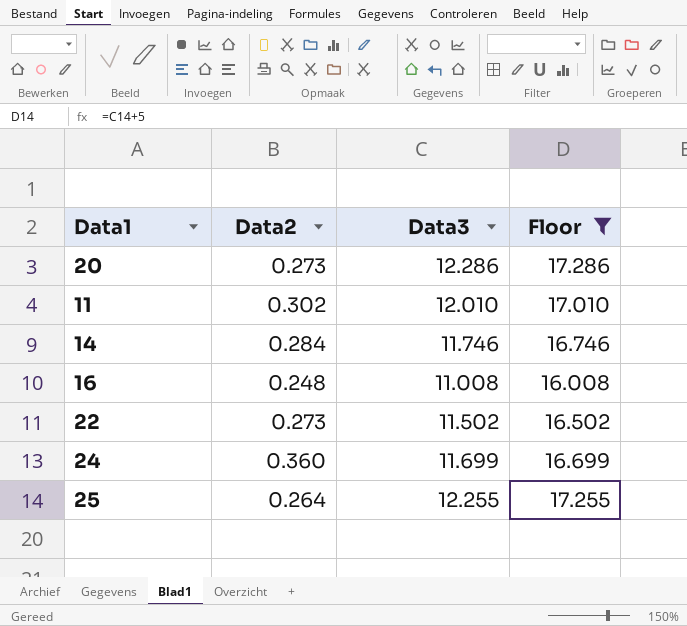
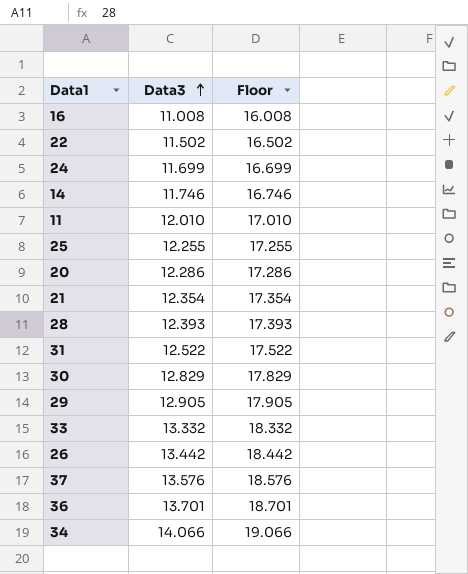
filter: Floor <= 17.286 -> none
row order: none -> Data3 ascending
column Data2 | position: 2 -> none

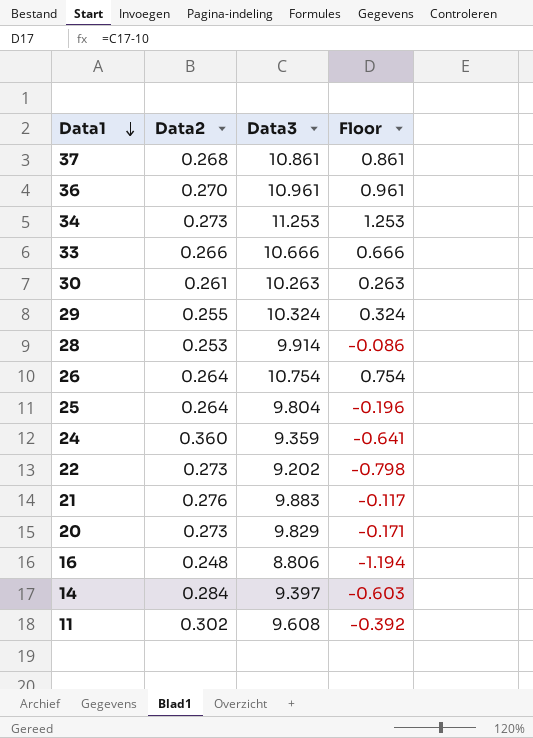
row order: Data3 ascending -> Data1 descending
column Data2 | position: none -> 2
column Floor | formula: [Data3] + 5 -> [Data3] - 10
row 31: 12.522 | 17.522 -> none
37 | Data3: 13.576 -> 10.861
36 | Data3: 13.701 -> 10.961
34 | Data3: 14.066 -> 11.253
33 | Data3: 13.332 -> 10.666
30 | Data3: 12.829 -> 10.263
29 | Data3: 12.905 -> 10.324
28 | Data3: 12.393 -> 9.914
26 | Data3: 13.442 -> 10.754
25 | Data3: 12.255 -> 9.804
24 | Data3: 11.699 -> 9.359
22 | Data3: 11.502 -> 9.202
21 | Data3: 12.354 -> 9.883
20 | Data3: 12.286 -> 9.829
16 | Data3: 11.008 -> 8.806
14 | Data3: 11.746 -> 9.397
11 | Data3: 12.010 -> 9.608

